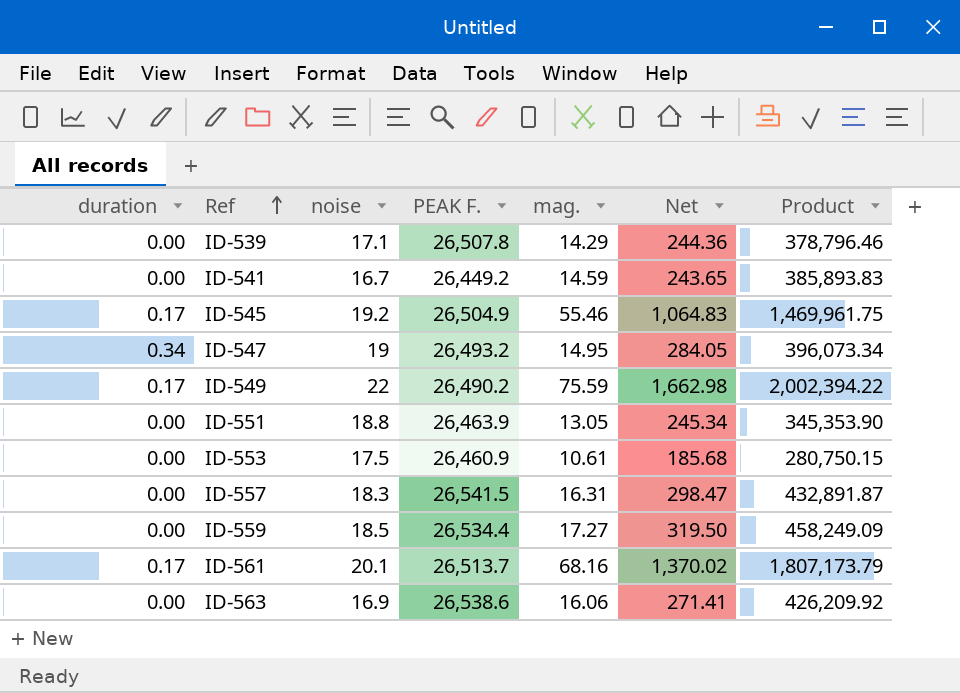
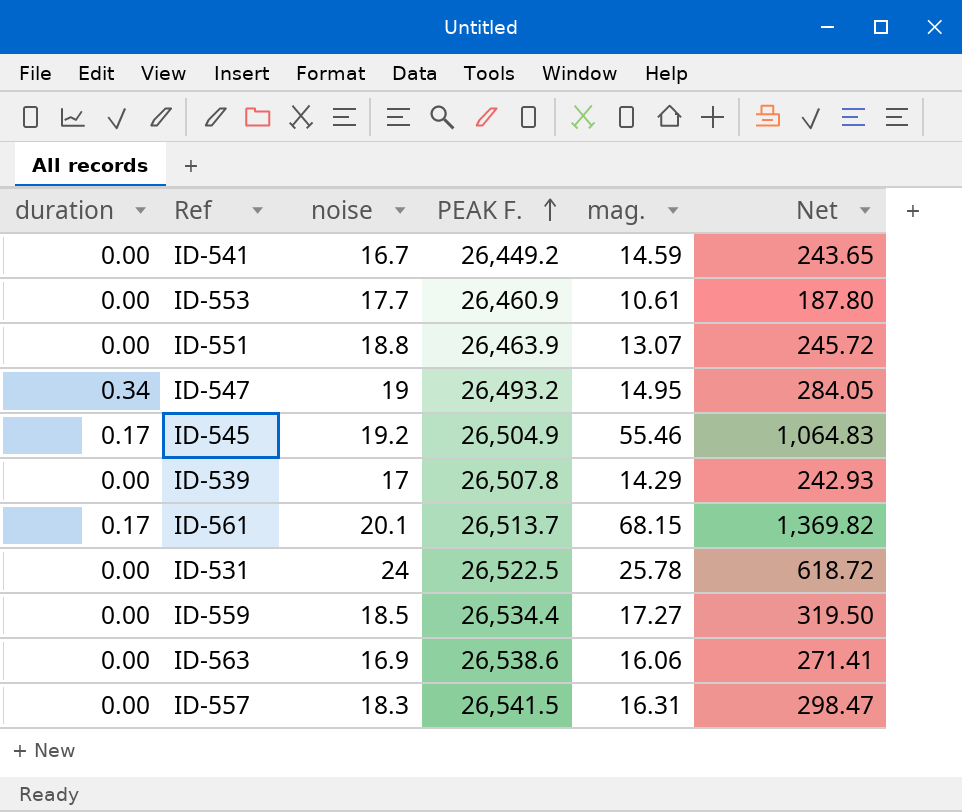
row order: Ref ascending -> PEAK F. ascending
column Product | formula: [PEAK F.] * [mag.] -> none
row ID-549: 0.17 | 22 | 26,490.2 | 75.59 | 1,662.98 | 2,002,394.22 -> none
ID-553 | noise: 17.5 -> 17.7
ID-553 | Net: 185.68 -> 187.80
ID-551 | mag.: 13.05 -> 13.07
ID-551 | Net: 245.34 -> 245.72
ID-539 | noise: 17.1 -> 17
ID-539 | Net: 244.36 -> 242.93
ID-561 | mag.: 68.16 -> 68.15
ID-561 | Net: 1,370.02 -> 1,369.82
row ID-531: none -> 0.00 | 24 | 26,522.5 | 25.78 | 618.72

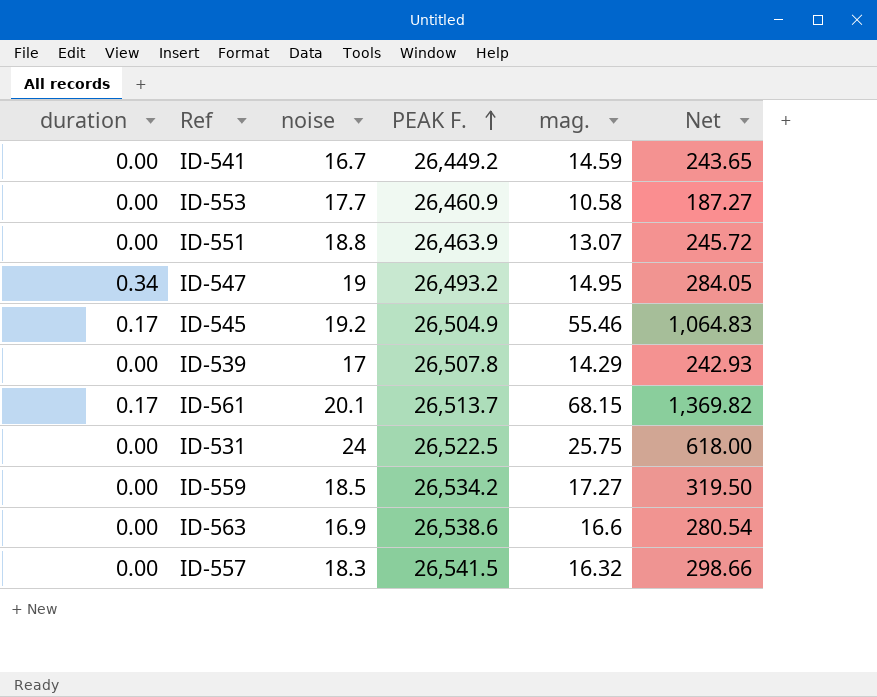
ID-553 | mag.: 10.61 -> 10.58
ID-553 | Net: 187.80 -> 187.27
ID-531 | mag.: 25.78 -> 25.75
ID-531 | Net: 618.72 -> 618.00
ID-559 | PEAK F.: 26,534.4 -> 26,534.2
ID-563 | mag.: 16.06 -> 16.6
ID-563 | Net: 271.41 -> 280.54
ID-557 | mag.: 16.31 -> 16.32
ID-557 | Net: 298.47 -> 298.66

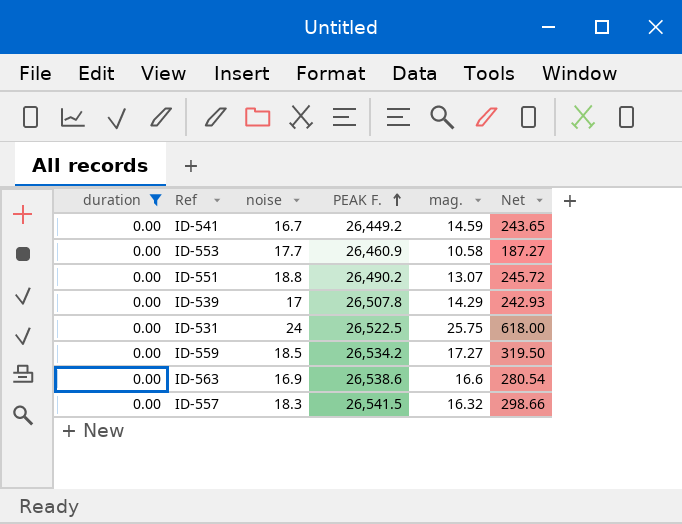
filter: none -> duration = 0.00
ID-551 | PEAK F.: 26,463.9 -> 26,490.2

